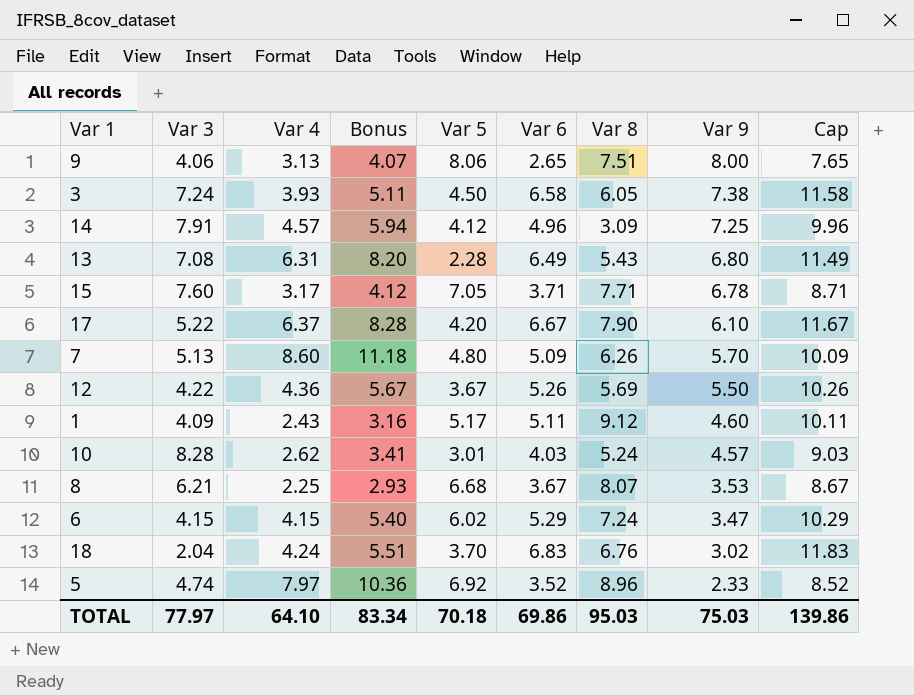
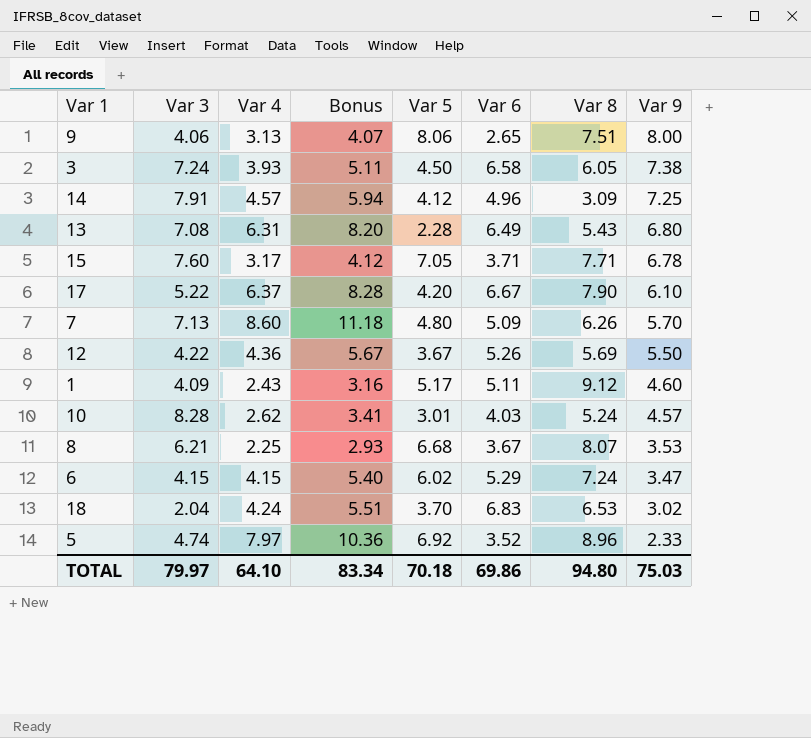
column Cap | formula: [Var 6] + 5 -> none
7 | Var 3: 5.13 -> 7.13
18 | Var 8: 6.76 -> 6.53
TOTAL | Var 3: 77.97 -> 79.97
TOTAL | Var 8: 95.03 -> 94.80

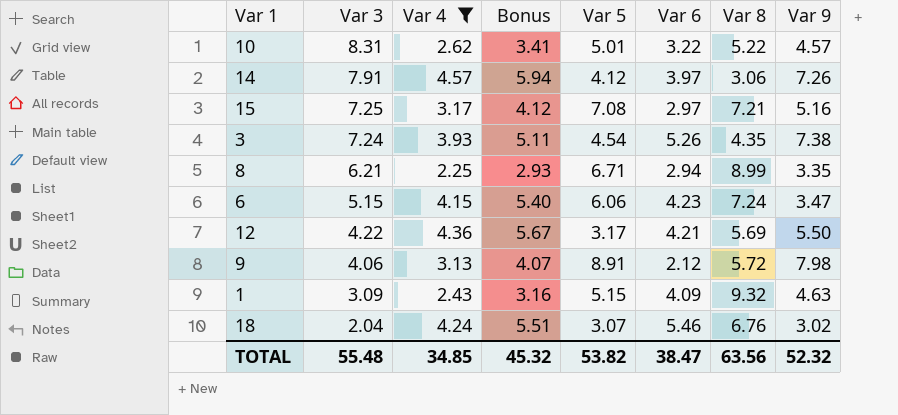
filter: none -> Var 4 <= 4.57
row order: Var 9 descending -> Var 3 descending
10 | Var 3: 8.28 -> 8.31
10 | Var 5: 3.01 -> 5.01
10 | Var 6: 4.03 -> 3.22
10 | Var 8: 5.24 -> 5.22
14 | Var 6: 4.96 -> 3.97
14 | Var 8: 3.09 -> 3.06
14 | Var 9: 7.25 -> 7.26
15 | Var 3: 7.60 -> 7.25
15 | Var 5: 7.05 -> 7.08
15 | Var 6: 3.71 -> 2.97
15 | Var 8: 7.71 -> 7.21
15 | Var 9: 6.78 -> 5.16
3 | Var 5: 4.50 -> 4.54
3 | Var 6: 6.58 -> 5.26
3 | Var 8: 6.05 -> 4.35
8 | Var 5: 6.68 -> 6.71
8 | Var 6: 3.67 -> 2.94
8 | Var 8: 8.07 -> 8.99
8 | Var 9: 3.53 -> 3.35
6 | Var 3: 4.15 -> 5.15
6 | Var 5: 6.02 -> 6.06
6 | Var 6: 5.29 -> 4.23
12 | Var 5: 3.67 -> 3.17
12 | Var 6: 5.26 -> 4.21
9 | Var 5: 8.06 -> 8.91
9 | Var 6: 2.65 -> 2.12
9 | Var 8: 7.51 -> 5.72
9 | Var 9: 8.00 -> 7.98
1 | Var 3: 4.09 -> 3.09
1 | Var 5: 5.17 -> 5.15
1 | Var 6: 5.11 -> 4.09
1 | Var 8: 9.12 -> 9.32
1 | Var 9: 4.60 -> 4.63
18 | Var 5: 3.70 -> 3.07
18 | Var 6: 6.83 -> 5.46
18 | Var 8: 6.53 -> 6.76
TOTAL | Var 3: 79.97 -> 55.48
TOTAL | Var 4: 64.10 -> 34.85
TOTAL | Bonus: 83.34 -> 45.32
TOTAL | Var 5: 70.18 -> 53.82
TOTAL | Var 6: 69.86 -> 38.47
TOTAL | Var 8: 94.80 -> 63.56
TOTAL | Var 9: 75.03 -> 52.32

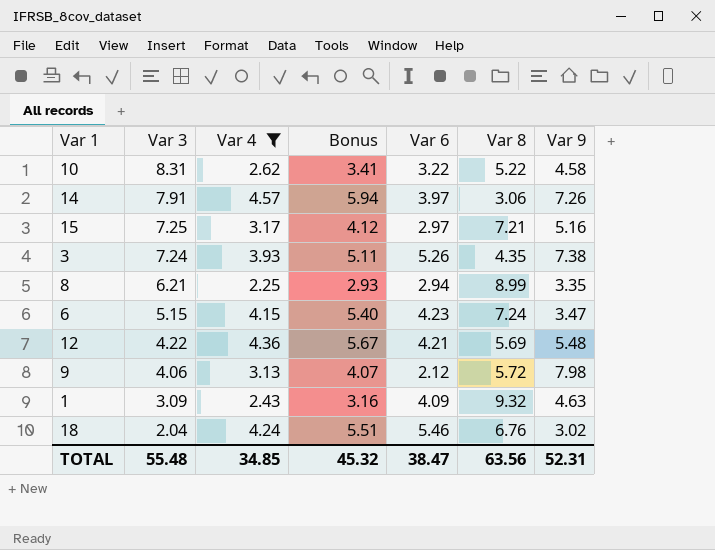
column Var 5 | position: 5 -> none
10 | Var 9: 4.57 -> 4.58
12 | Var 9: 5.50 -> 5.48
TOTAL | Var 9: 52.32 -> 52.31

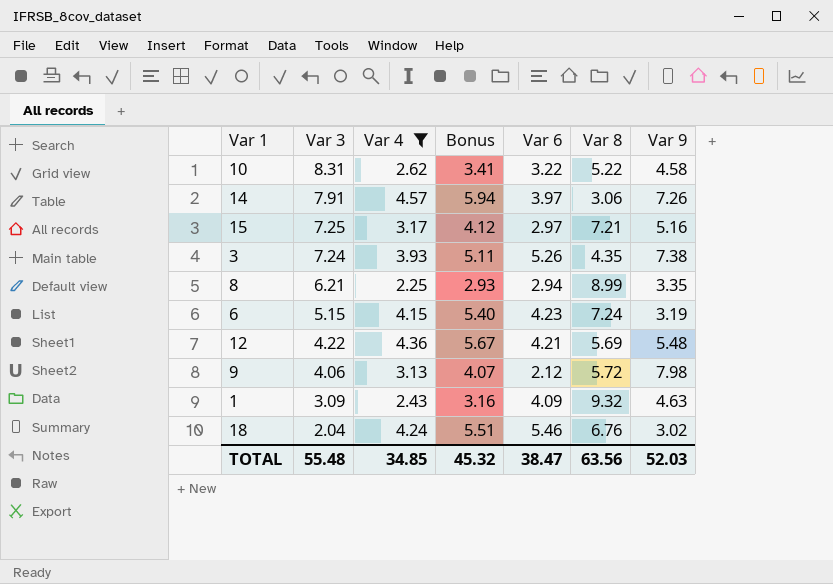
6 | Var 9: 3.47 -> 3.19
TOTAL | Var 9: 52.31 -> 52.03

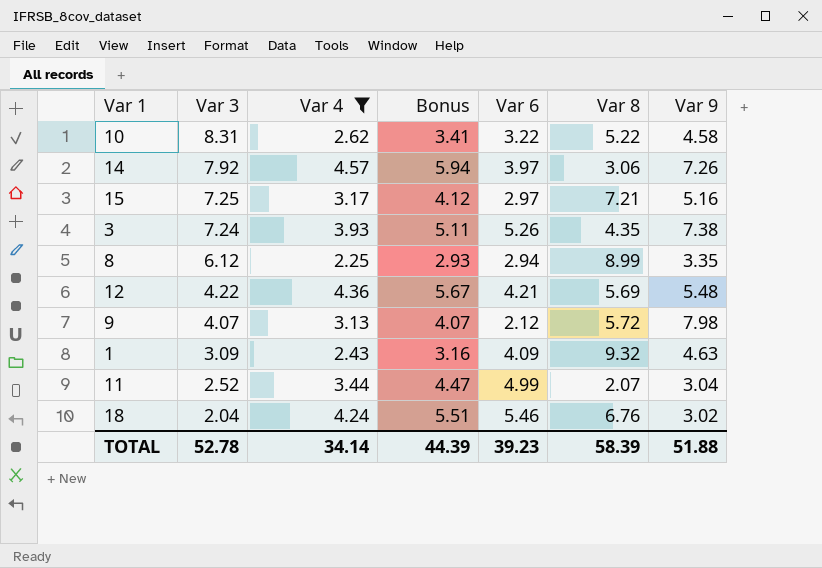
row 6: 5.15 | 4.15 | 5.40 | 4.23 | 7.24 | 3.19 -> none
14 | Var 3: 7.91 -> 7.92
8 | Var 3: 6.21 -> 6.12
9 | Var 3: 4.06 -> 4.07
row 11: none -> 2.52 | 3.44 | 4.47 | 4.99 | 2.07 | 3.04
TOTAL | Var 3: 55.48 -> 52.78
TOTAL | Var 4: 34.85 -> 34.14
TOTAL | Bonus: 45.32 -> 44.39
TOTAL | Var 6: 38.47 -> 39.23
TOTAL | Var 8: 63.56 -> 58.39
TOTAL | Var 9: 52.03 -> 51.88

